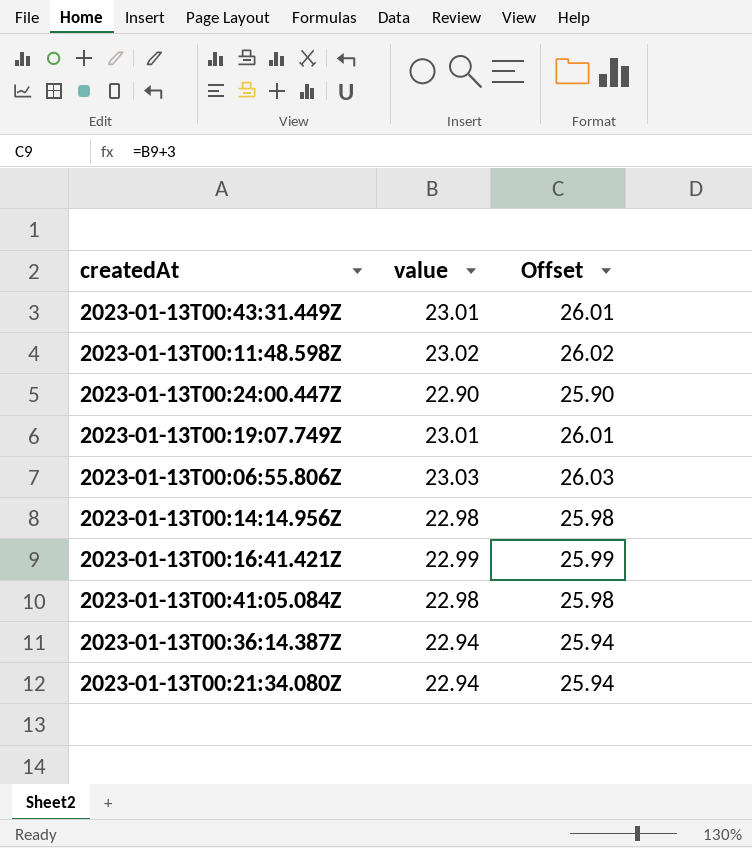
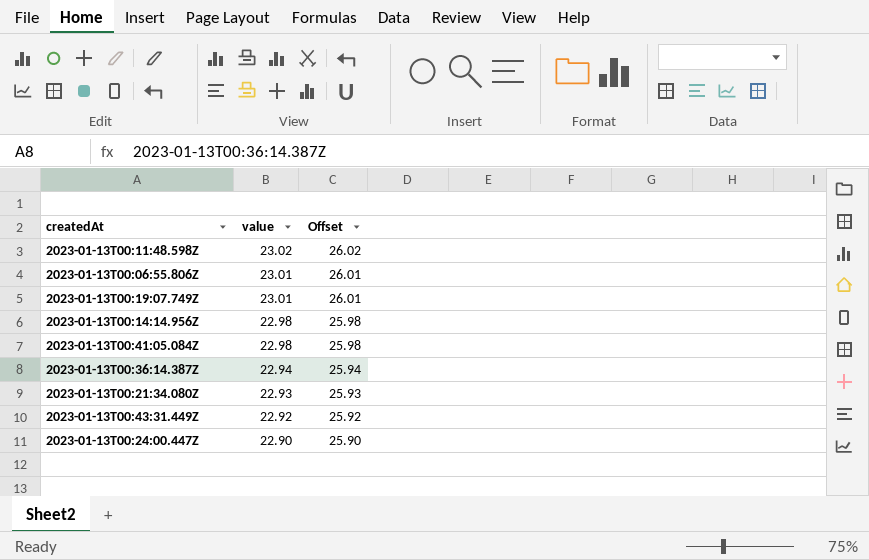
row order: none -> value descending
row 2023-01-13T00:16:41.421Z: 22.99 | 25.99 -> none
2023-01-13T00:06:55.806Z | value: 23.03 -> 23.01
2023-01-13T00:06:55.806Z | Offset: 26.03 -> 26.01
2023-01-13T00:21:34.080Z | value: 22.94 -> 22.93
2023-01-13T00:21:34.080Z | Offset: 25.94 -> 25.93
2023-01-13T00:43:31.449Z | value: 23.01 -> 22.92
2023-01-13T00:43:31.449Z | Offset: 26.01 -> 25.92

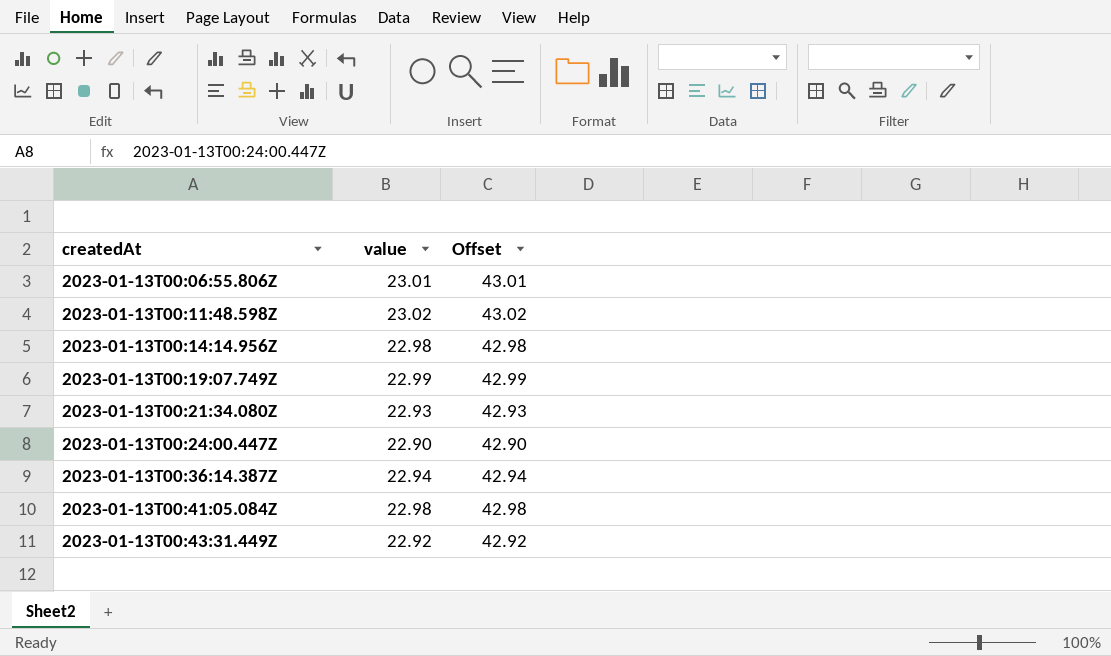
row order: value descending -> createdAt ascending
column Offset | formula: [value] + 3 -> [value] + 20
2023-01-13T00:19:07.749Z | value: 23.01 -> 22.99

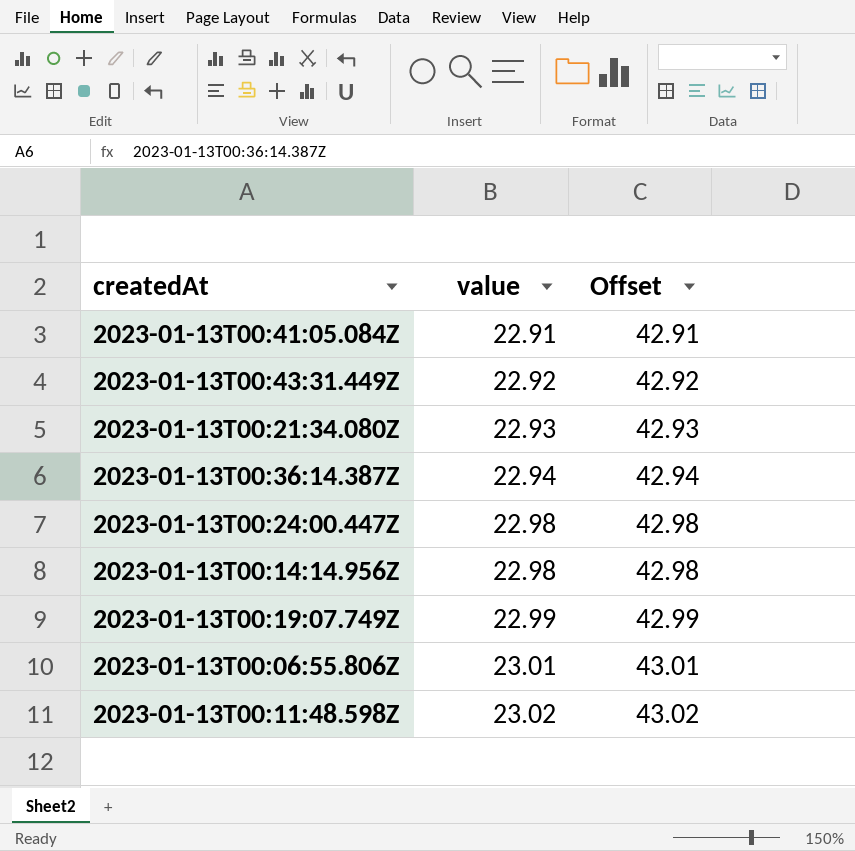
row order: createdAt ascending -> value ascending
2023-01-13T00:41:05.084Z | value: 22.98 -> 22.91
2023-01-13T00:41:05.084Z | Offset: 42.98 -> 42.91
2023-01-13T00:24:00.447Z | value: 22.90 -> 22.98
2023-01-13T00:24:00.447Z | Offset: 42.90 -> 42.98

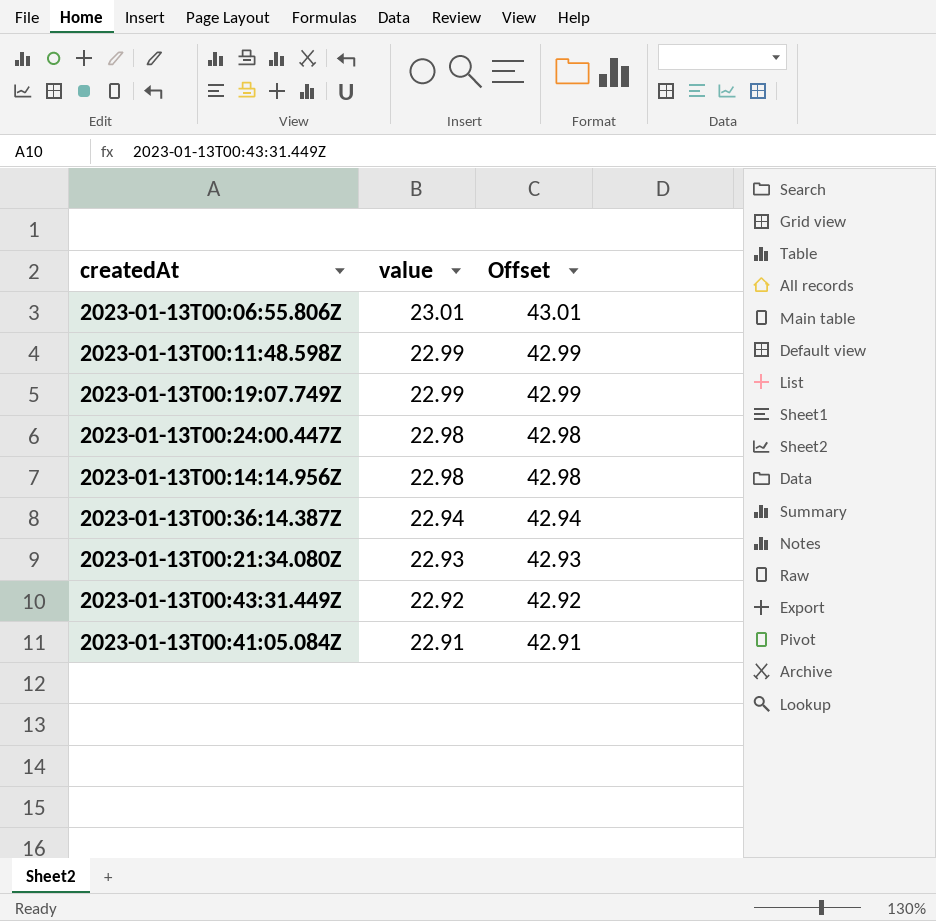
row order: value ascending -> value descending
2023-01-13T00:11:48.598Z | value: 23.02 -> 22.99
2023-01-13T00:11:48.598Z | Offset: 43.02 -> 42.99

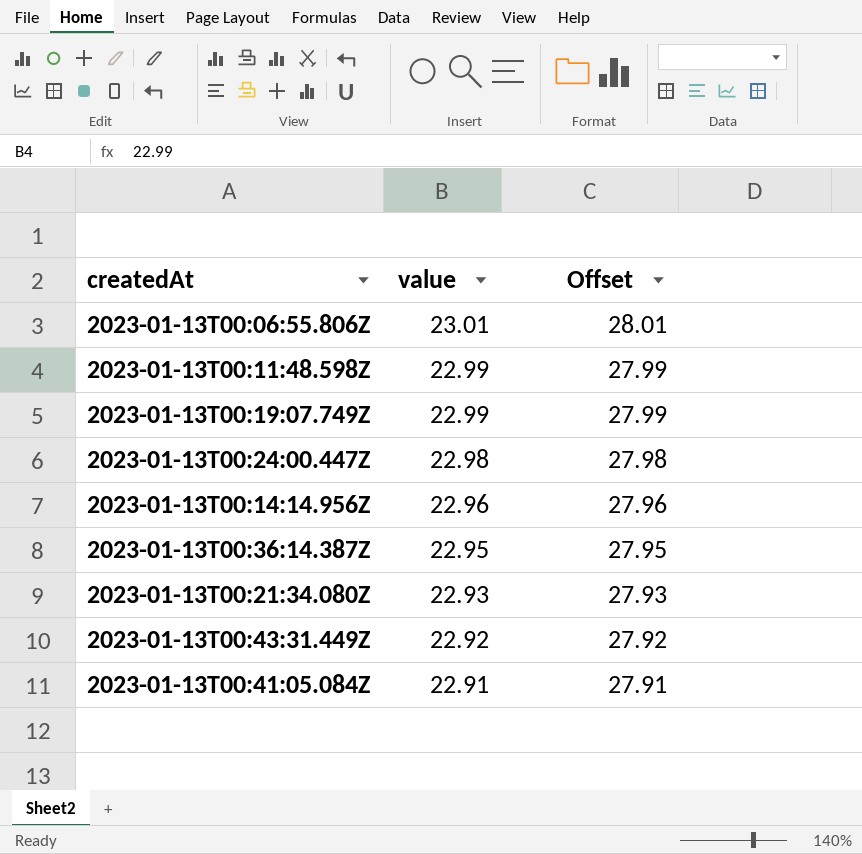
column Offset | formula: [value] + 20 -> [value] + 5
2023-01-13T00:14:14.956Z | value: 22.98 -> 22.96
2023-01-13T00:36:14.387Z | value: 22.94 -> 22.95

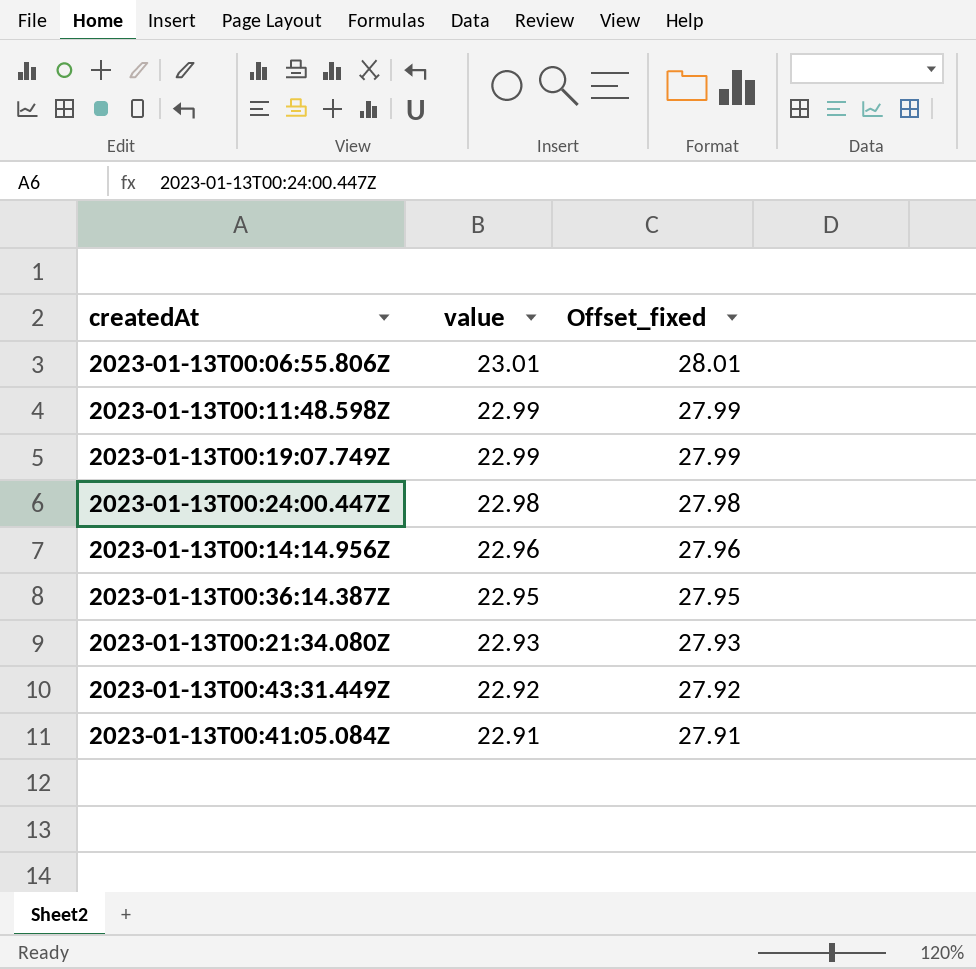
column name: Offset -> Offset_fixed

